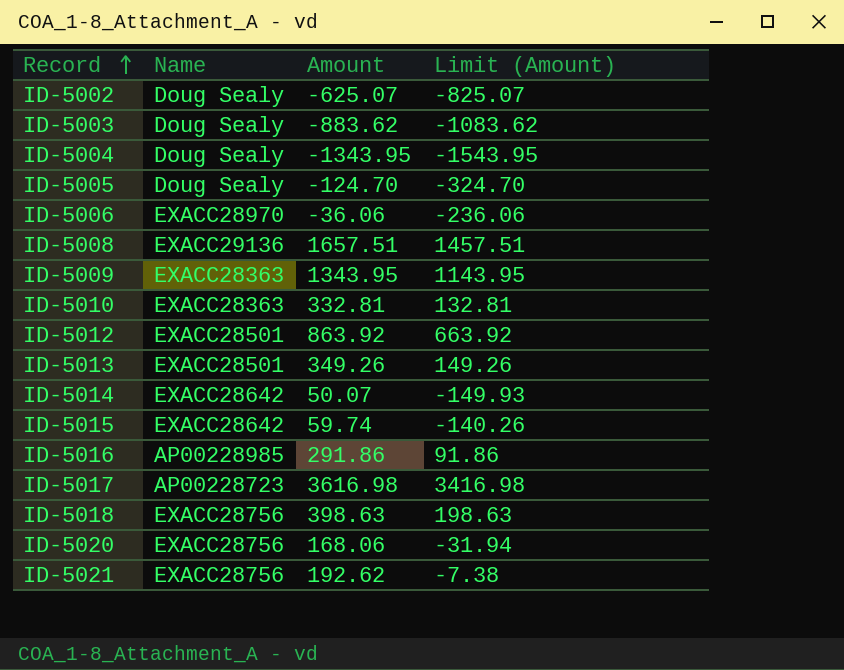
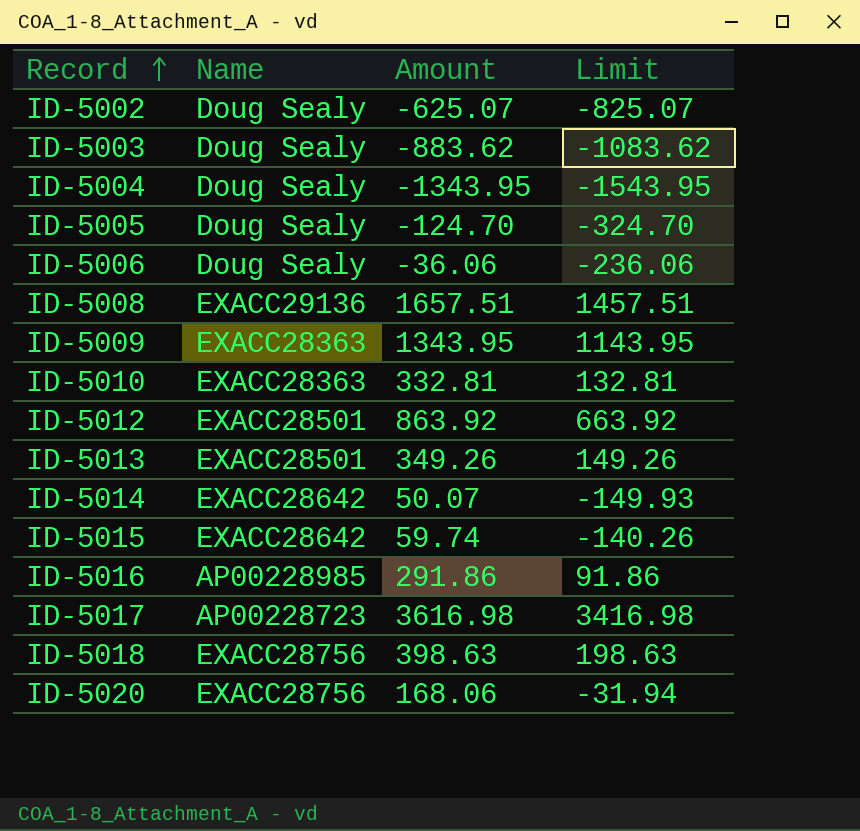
column name: Limit (Amount) -> Limit
row ID-5021: EXACC28756 | 192.62 | -7.38 -> none
ID-5006 | Name: EXACC28970 -> Doug Sealy

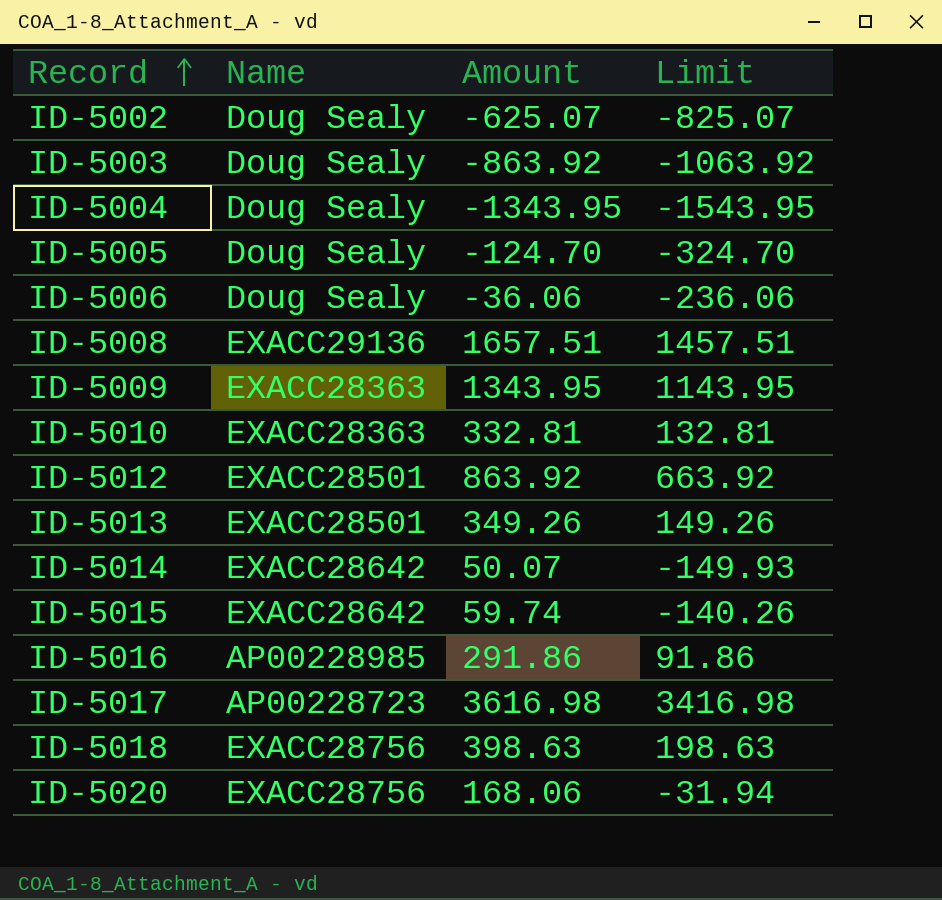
ID-5003 | Amount: -883.62 -> -863.92
ID-5003 | Limit: -1083.62 -> -1063.92

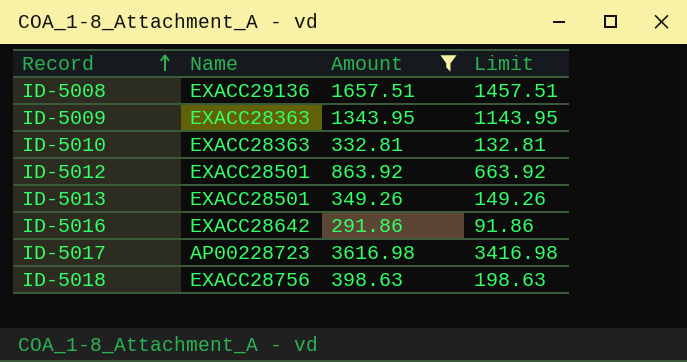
filter: none -> Amount >= 291.86
ID-5016 | Name: AP00228985 -> EXACC28642

